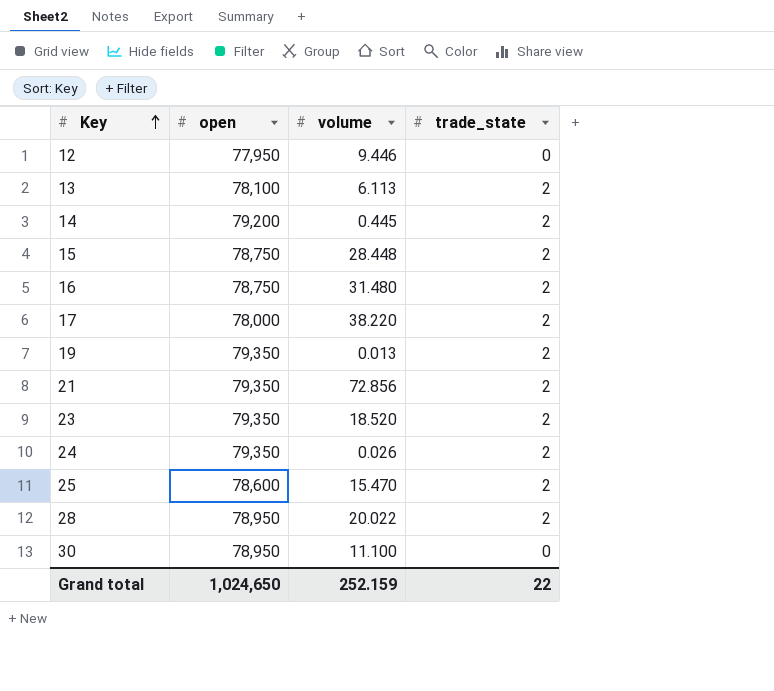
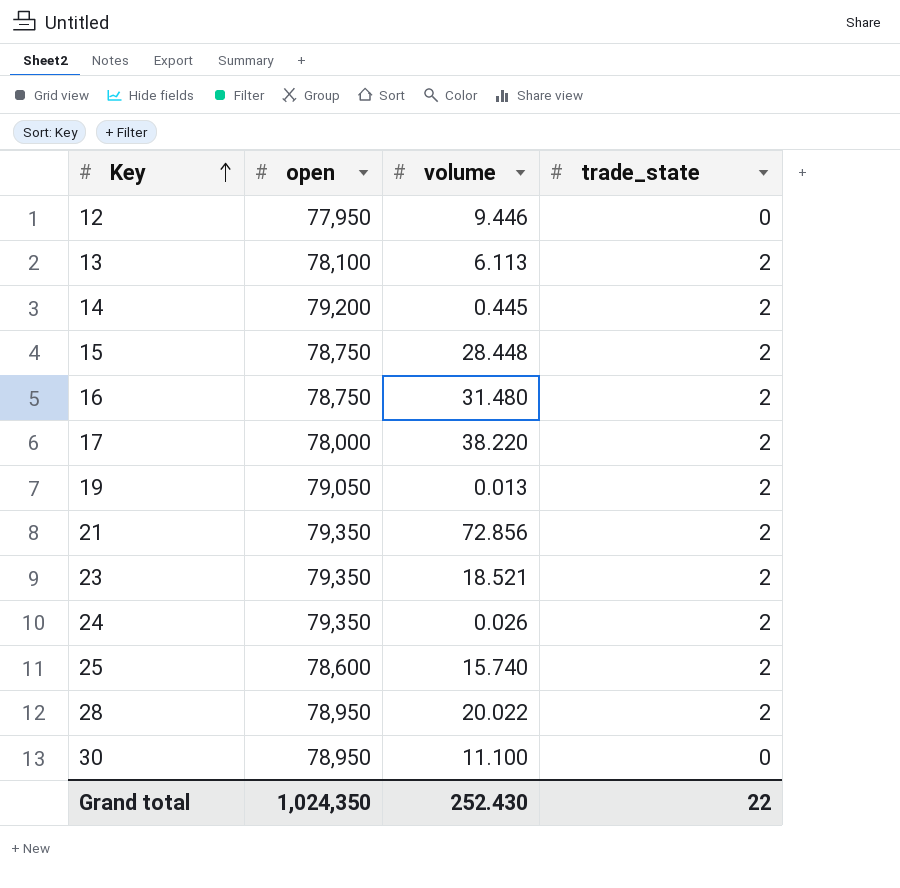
19 | open: 79,350 -> 79,050
23 | volume: 18.520 -> 18.521
25 | volume: 15.470 -> 15.740
Grand total | open: 1,024,650 -> 1,024,350
Grand total | volume: 252.159 -> 252.430

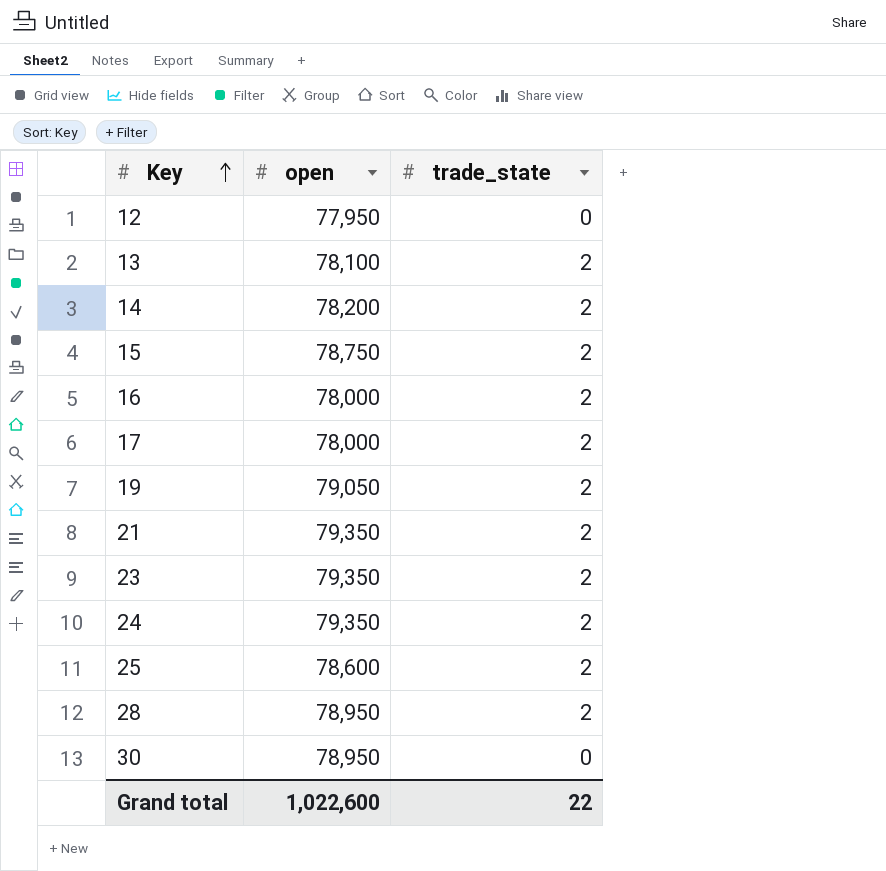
column volume | position: 3 -> none
14 | open: 79,200 -> 78,200
16 | open: 78,750 -> 78,000
Grand total | open: 1,024,350 -> 1,022,600

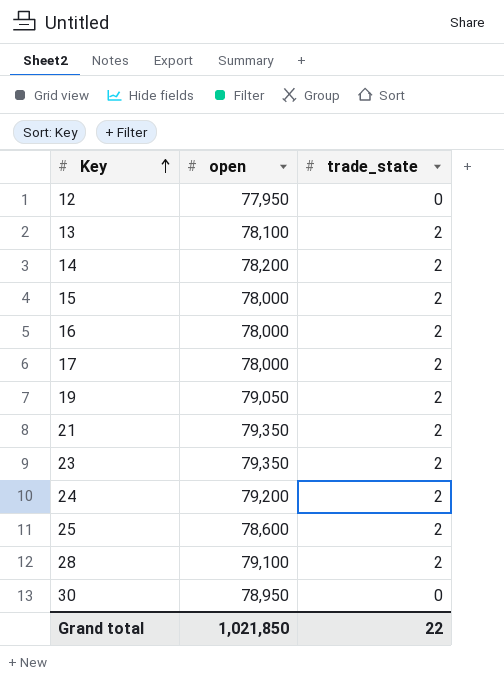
15 | open: 78,750 -> 78,000
24 | open: 79,350 -> 79,200
28 | open: 78,950 -> 79,100
Grand total | open: 1,022,600 -> 1,021,850

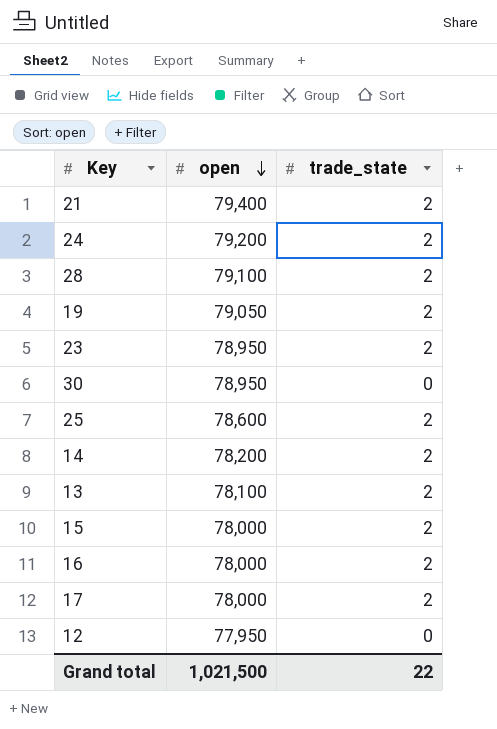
row order: Key ascending -> open descending
21 | open: 79,350 -> 79,400
23 | open: 79,350 -> 78,950
Grand total | open: 1,021,850 -> 1,021,500

